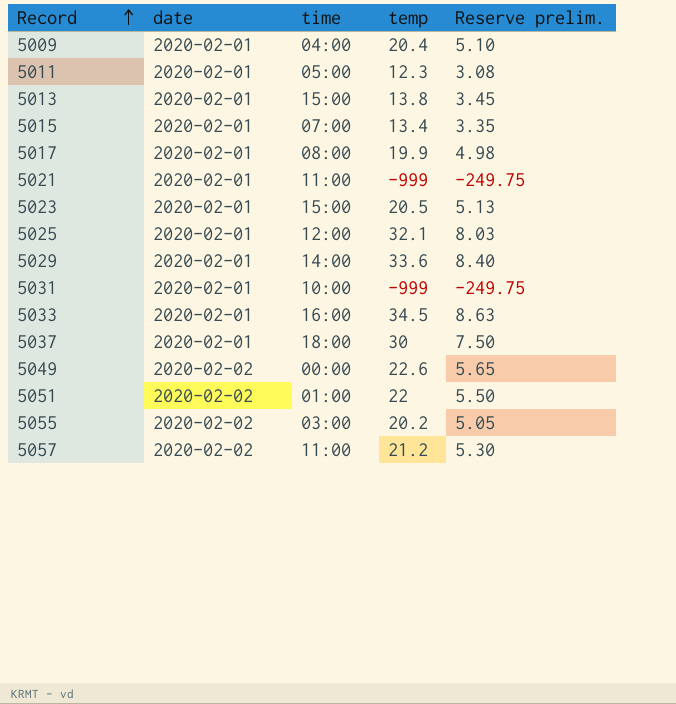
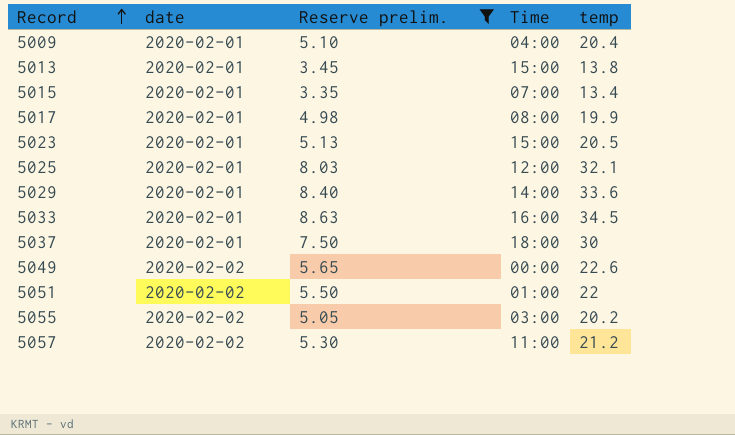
filter: none -> Reserve prelim. >= 3.35
column Reserve prelim. | position: 5 -> 3
column name: time -> Time

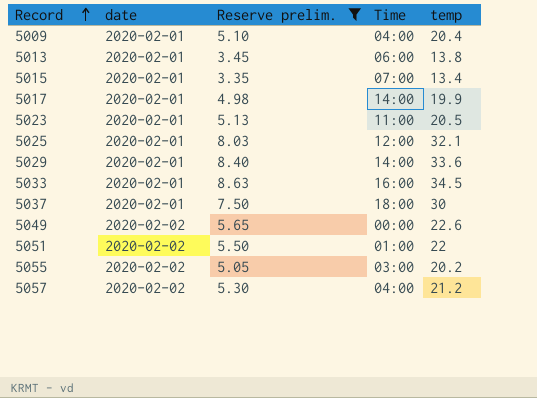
5013 | Time: 15:00 -> 06:00
5017 | Time: 08:00 -> 14:00
5023 | Time: 15:00 -> 11:00
5057 | Time: 11:00 -> 04:00

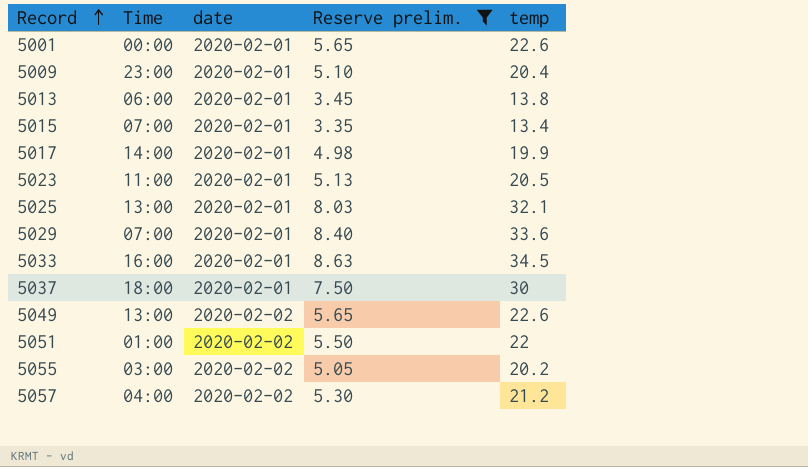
column Time | position: 4 -> 2
row 5001: none -> 00:00 | 2020-02-01 | 5.65 | 22.6
5009 | Time: 04:00 -> 23:00
5025 | Time: 12:00 -> 13:00
5029 | Time: 14:00 -> 07:00
5049 | Time: 00:00 -> 13:00

